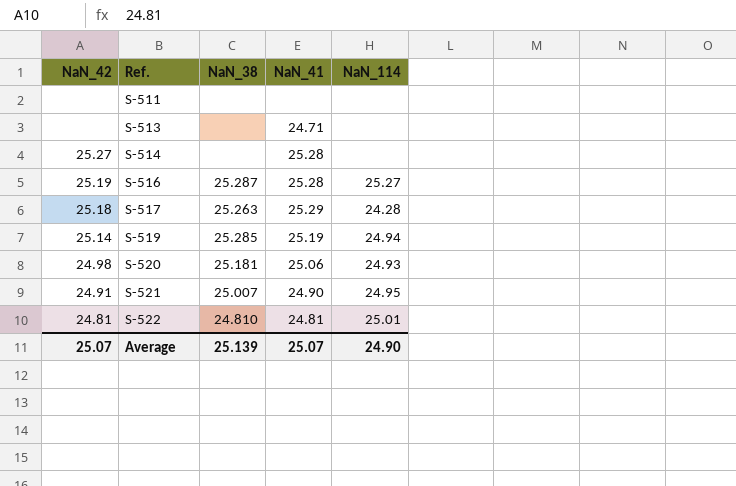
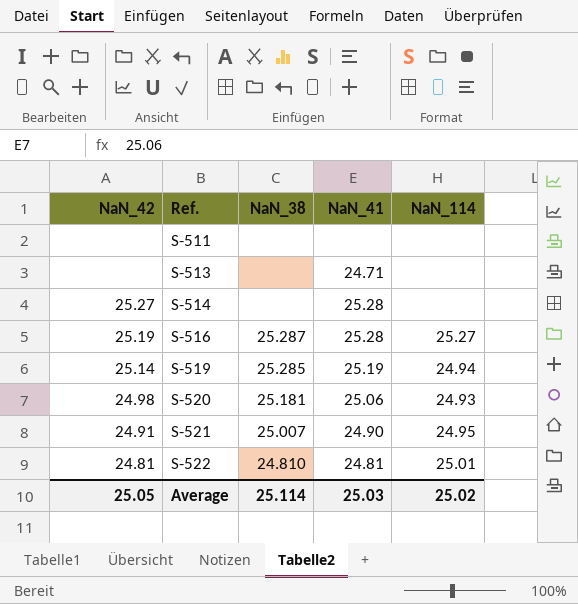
row S-517: 25.18 | 25.263 | 25.29 | 24.28 -> none
Average | NaN_42: 25.07 -> 25.05
Average | NaN_38: 25.139 -> 25.114
Average | NaN_41: 25.07 -> 25.03
Average | NaN_114: 24.90 -> 25.02

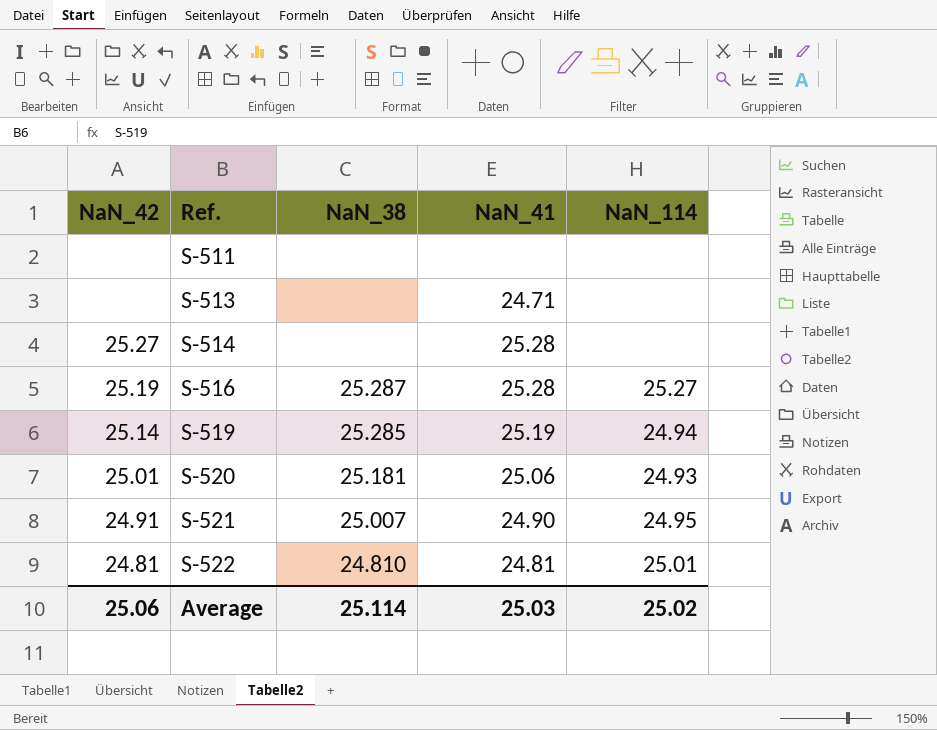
S-520 | NaN_42: 24.98 -> 25.01
Average | NaN_42: 25.05 -> 25.06

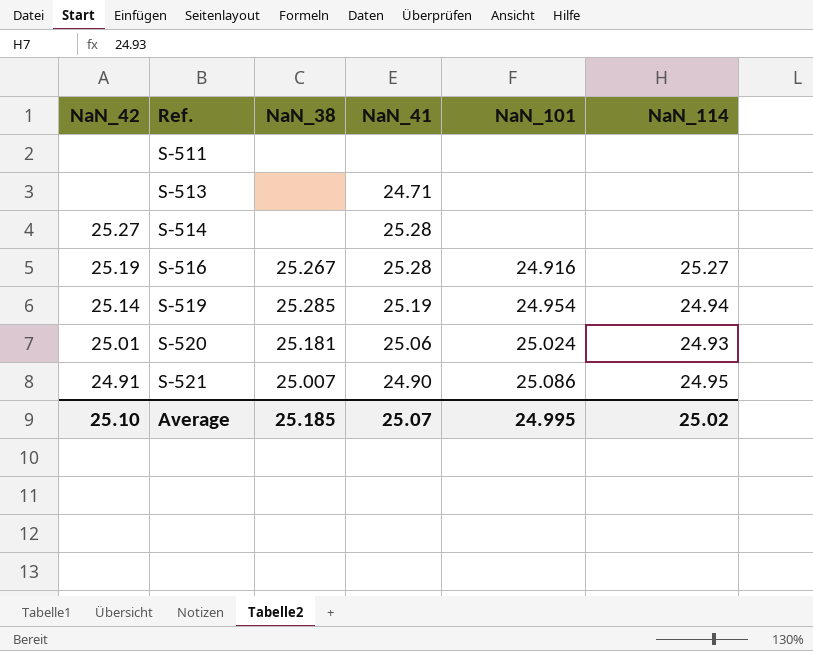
column NaN_101 | position: none -> 5
row S-522: 24.81 | 24.810 | 24.81 | 25.01 -> none
S-516 | NaN_38: 25.287 -> 25.267
Average | NaN_42: 25.06 -> 25.10
Average | NaN_38: 25.114 -> 25.185
Average | NaN_41: 25.03 -> 25.07

